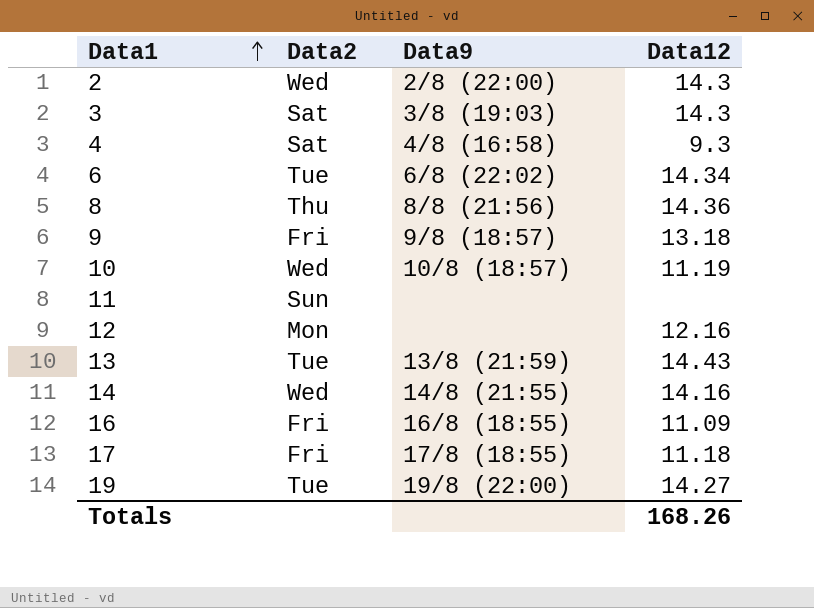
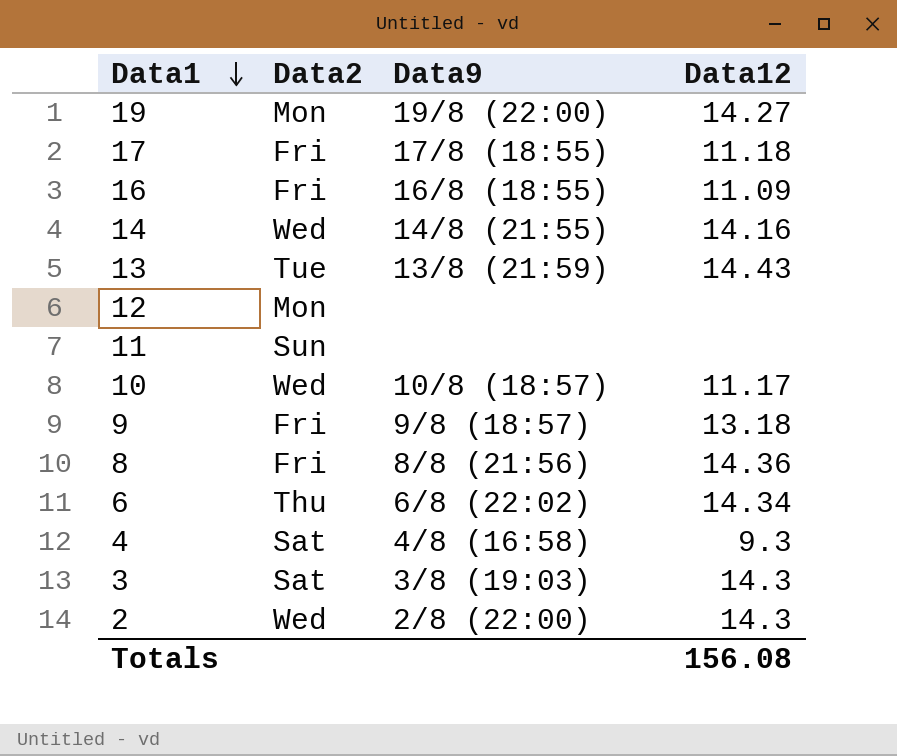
row order: Data1 ascending -> Data1 descending
19 | Data2: Tue -> Mon
12 | Data12: 12.16 -> none
10 | Data12: 11.19 -> 11.17
8 | Data2: Thu -> Fri
6 | Data2: Tue -> Thu
Totals | Data12: 168.26 -> 156.08

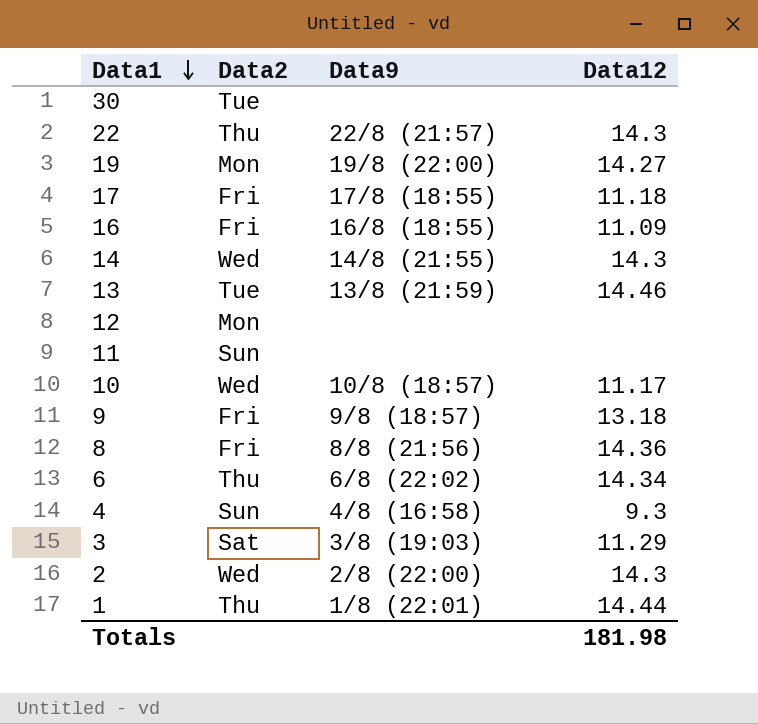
row 30: none -> Tue | none | none
row 22: none -> Thu | 22/8 (21:57) | 14.3
14 | Data12: 14.16 -> 14.3
13 | Data12: 14.43 -> 14.46
4 | Data2: Sat -> Sun
3 | Data12: 14.3 -> 11.29
row 1: none -> Thu | 1/8 (22:01) | 14.44
Totals | Data12: 156.08 -> 181.98

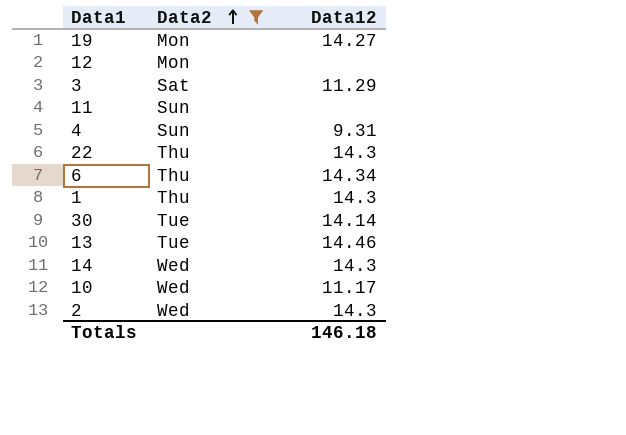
filter: none -> Data2 != Fri
row order: Data1 descending -> Data2 ascending
column Data9 | position: 3 -> none
4 | Data12: 9.3 -> 9.31
1 | Data12: 14.44 -> 14.3
30 | Data12: none -> 14.14
Totals | Data12: 181.98 -> 146.18

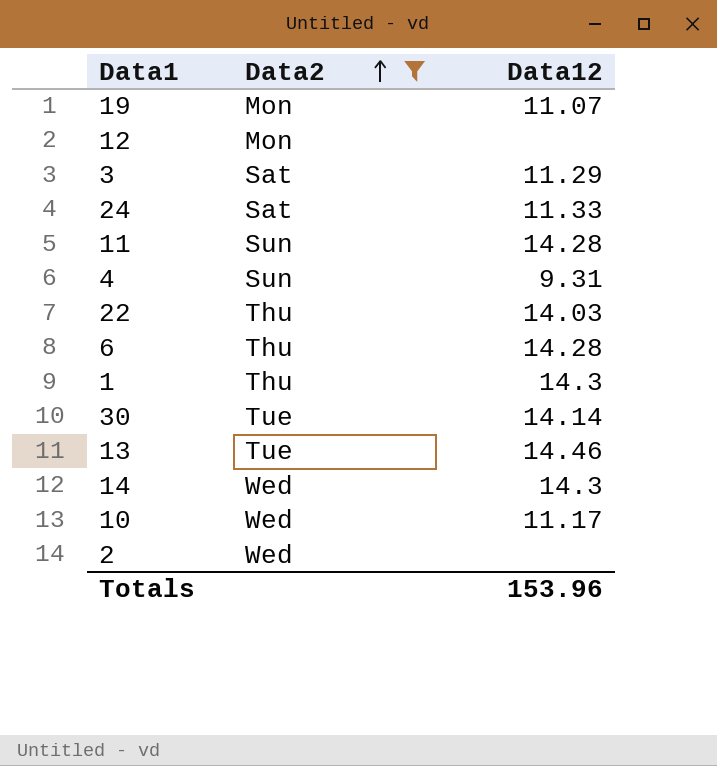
19 | Data12: 14.27 -> 11.07
row 24: none -> Sat | 11.33
11 | Data12: none -> 14.28
22 | Data12: 14.3 -> 14.03
6 | Data12: 14.34 -> 14.28
2 | Data12: 14.3 -> none
Totals | Data12: 146.18 -> 153.96

